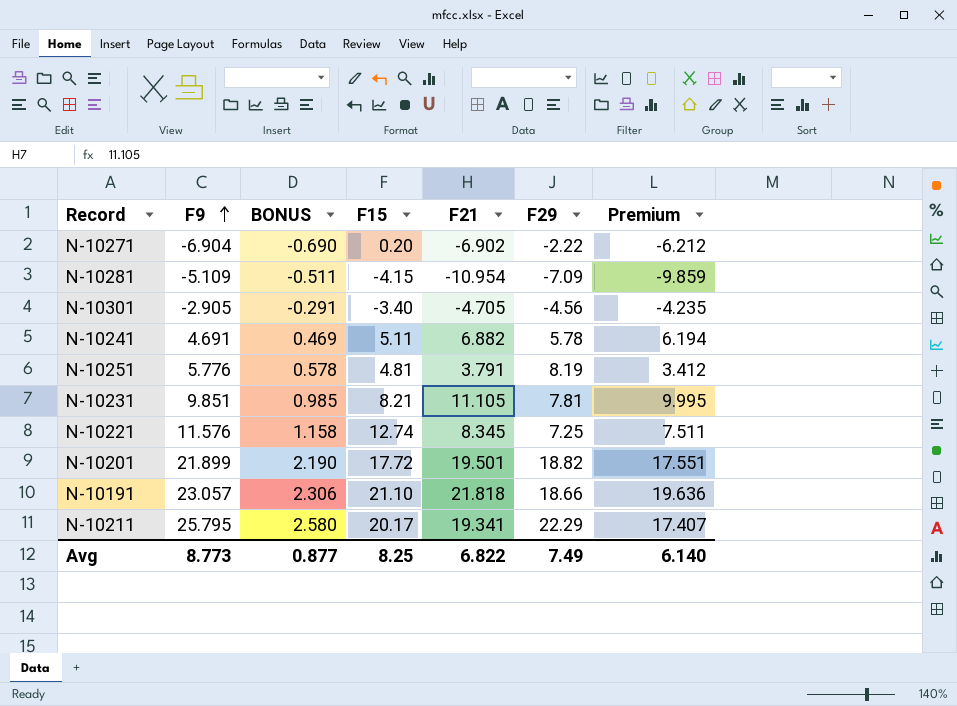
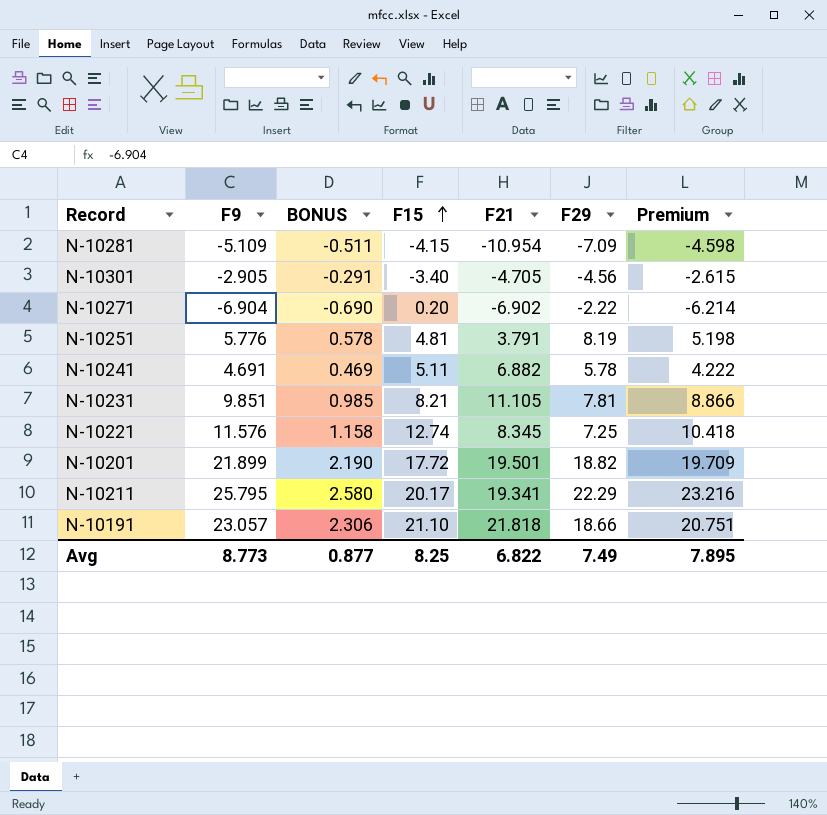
row order: F9 ascending -> F15 ascending
column Premium | formula: [F21] * 0.9 -> [F9] * 0.9
Avg | Premium: 6.140 -> 7.895

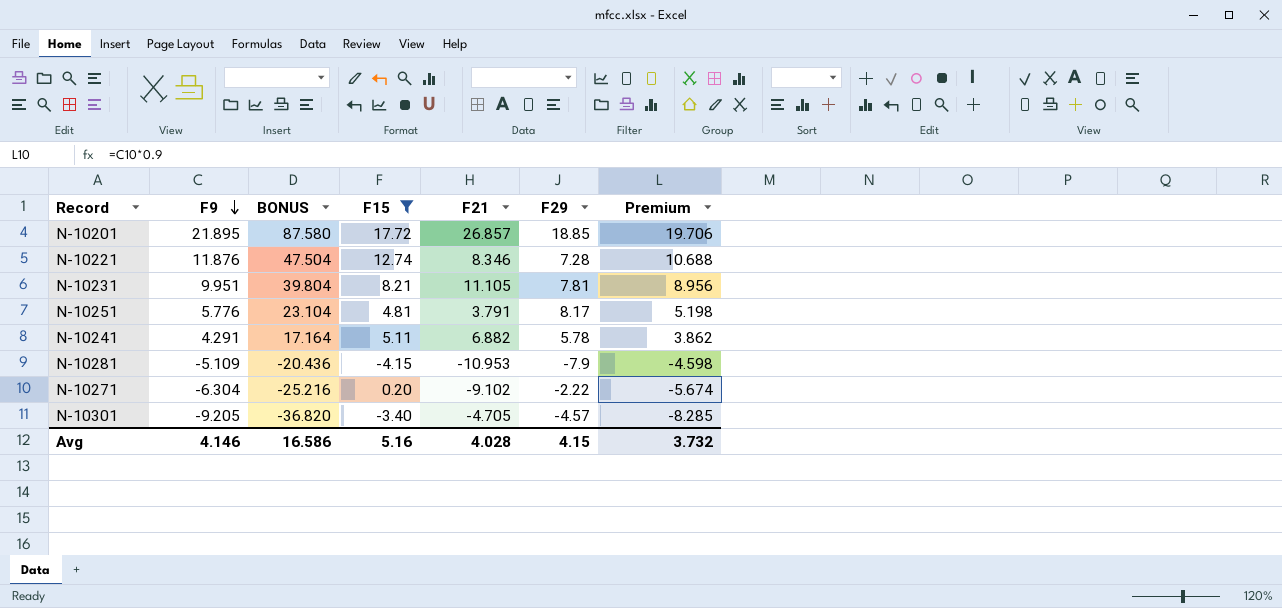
filter: none -> F15 <= 17.72
row order: F15 ascending -> F9 descending
column BONUS | formula: [F9] * 0.1 -> [F9] * 4
N-10201 | F9: 21.899 -> 21.895
N-10201 | F21: 19.501 -> 26.857
N-10201 | F29: 18.82 -> 18.85
N-10201 | Premium: 19.709 -> 19.706
N-10221 | F9: 11.576 -> 11.876
N-10221 | F21: 8.345 -> 8.346
N-10221 | F29: 7.25 -> 7.28
N-10221 | Premium: 10.418 -> 10.688
N-10231 | F9: 9.851 -> 9.951
N-10231 | Premium: 8.866 -> 8.956
N-10251 | F29: 8.19 -> 8.17
N-10241 | F9: 4.691 -> 4.291
N-10241 | Premium: 4.222 -> 3.862
N-10281 | F21: -10.954 -> -10.953
N-10281 | F29: -7.09 -> -7.9
N-10271 | F9: -6.904 -> -6.304
N-10271 | F21: -6.902 -> -9.102
N-10271 | Premium: -6.214 -> -5.674
N-10301 | F9: -2.905 -> -9.205
N-10301 | F29: -4.56 -> -4.57
N-10301 | Premium: -2.615 -> -8.285
Avg | F9: 8.773 -> 4.146
Avg | BONUS: 0.877 -> 16.586
Avg | F15: 8.25 -> 5.16
Avg | F21: 6.822 -> 4.028
Avg | F29: 7.49 -> 4.15
Avg | Premium: 7.895 -> 3.732

